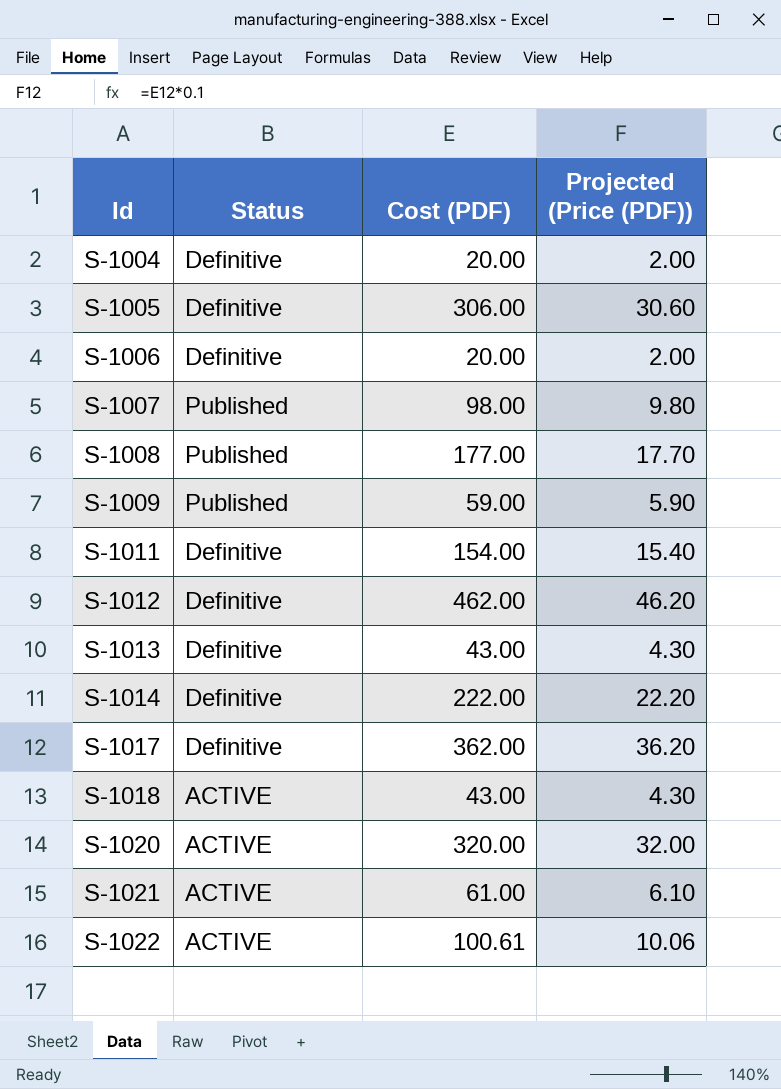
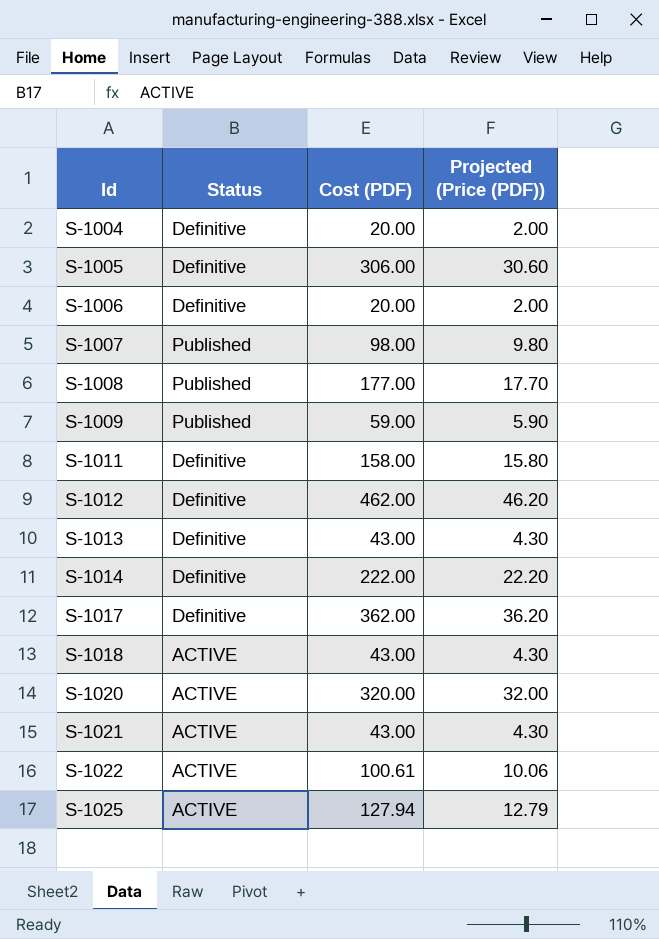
S-1011 | Cost (PDF): 154.00 -> 158.00
S-1011 | Projected (Price (PDF)): 15.40 -> 15.80
S-1021 | Cost (PDF): 61.00 -> 43.00
S-1021 | Projected (Price (PDF)): 6.10 -> 4.30
row S-1025: none -> ACTIVE | 127.94 | 12.79

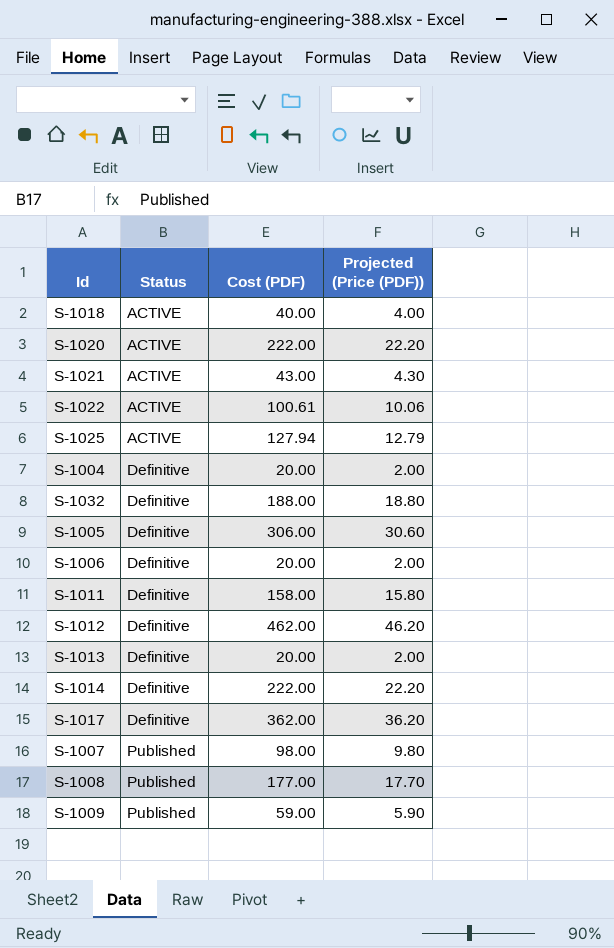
row order: Id ascending -> Status ascending
S-1018 | Cost (PDF): 43.00 -> 40.00
S-1018 | Projected (Price (PDF)): 4.30 -> 4.00
S-1020 | Cost (PDF): 320.00 -> 222.00
S-1020 | Projected (Price (PDF)): 32.00 -> 22.20
row S-1032: none -> Definitive | 188.00 | 18.80
S-1013 | Cost (PDF): 43.00 -> 20.00
S-1013 | Projected (Price (PDF)): 4.30 -> 2.00

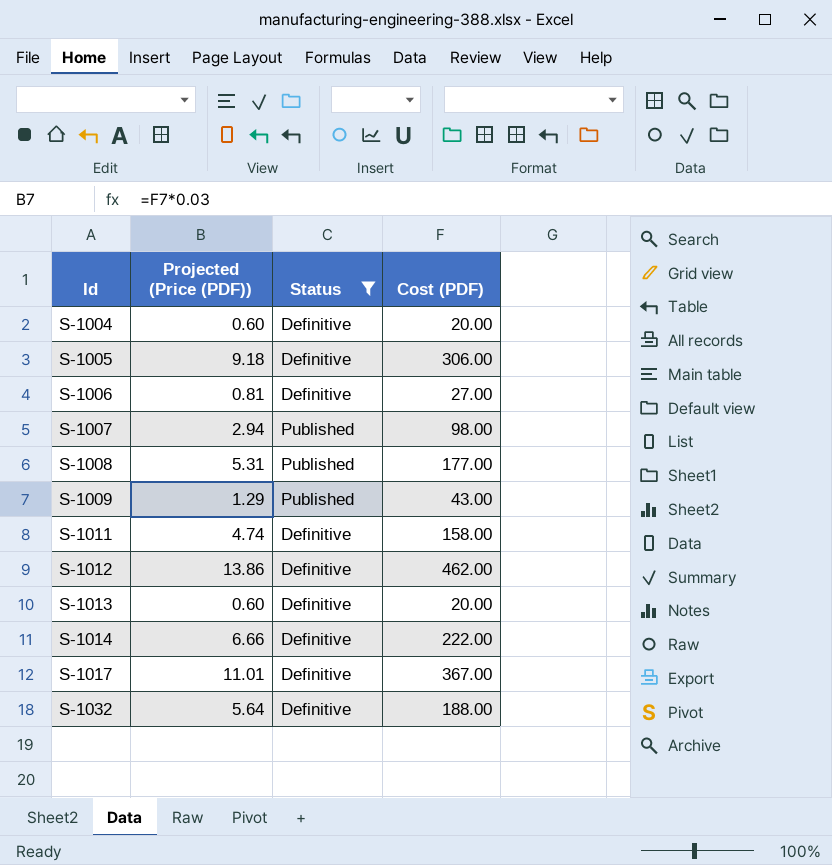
filter: none -> Status != ACTIVE
row order: Status ascending -> Id ascending
column Projected (Price (PDF)) | formula: [Cost (PDF)] * 0.1 -> [Cost (PDF)] * 0.03
column Projected (Price (PDF)) | position: 4 -> 2
S-1006 | Cost (PDF): 20.00 -> 27.00
S-1009 | Cost (PDF): 59.00 -> 43.00
S-1017 | Cost (PDF): 362.00 -> 367.00

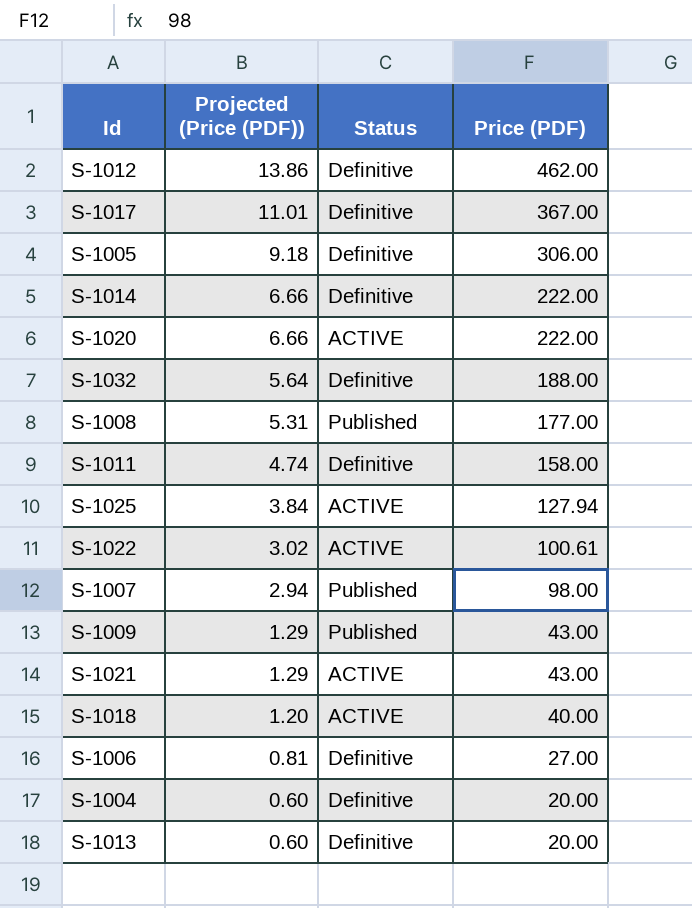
filter: Status != ACTIVE -> none
row order: Id ascending -> Projected (Price (PDF)) descending
column name: Cost (PDF) -> Price (PDF)

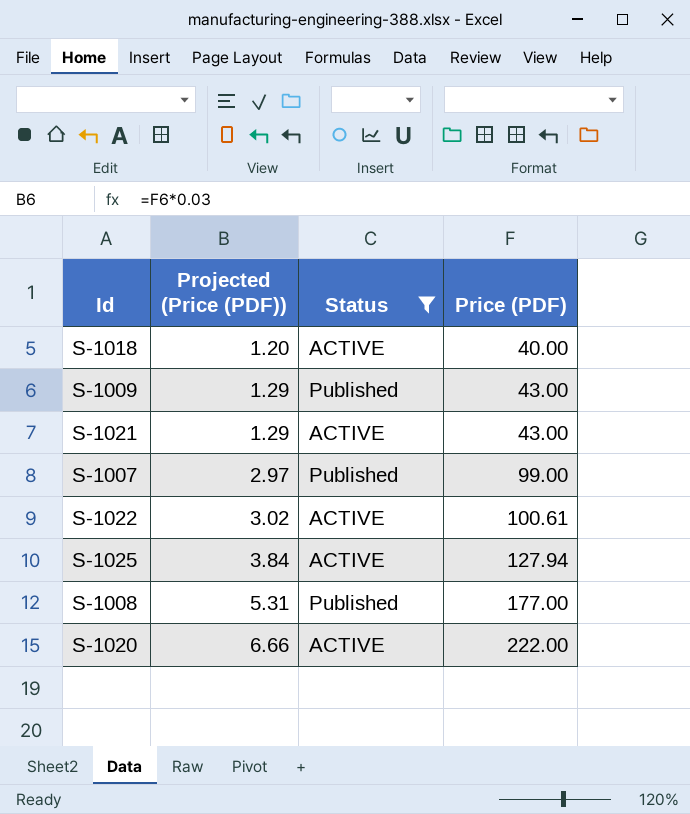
filter: none -> Status != Definitive
row order: Projected (Price (PDF)) descending -> Projected (Price (PDF)) ascending
S-1007 | Projected (Price (PDF)): 2.94 -> 2.97
S-1007 | Price (PDF): 98.00 -> 99.00

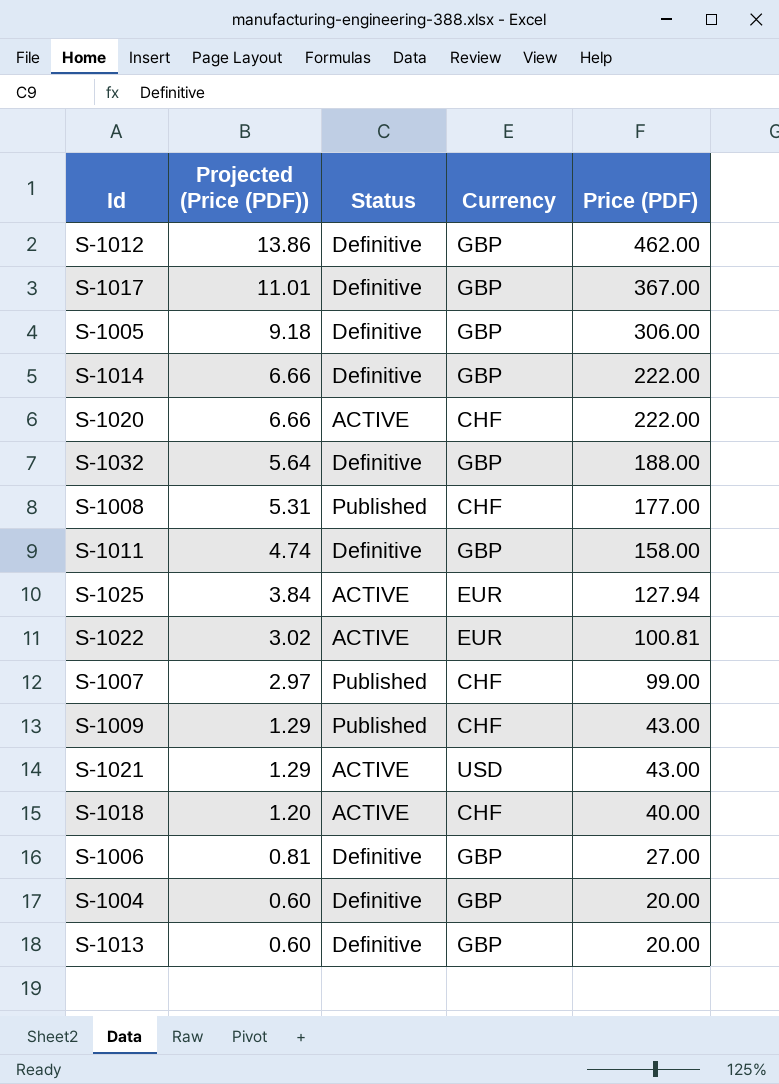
filter: Status != Definitive -> none
row order: Projected (Price (PDF)) ascending -> Projected (Price (PDF)) descending
column Currency | position: none -> 4
S-1022 | Price (PDF): 100.61 -> 100.81

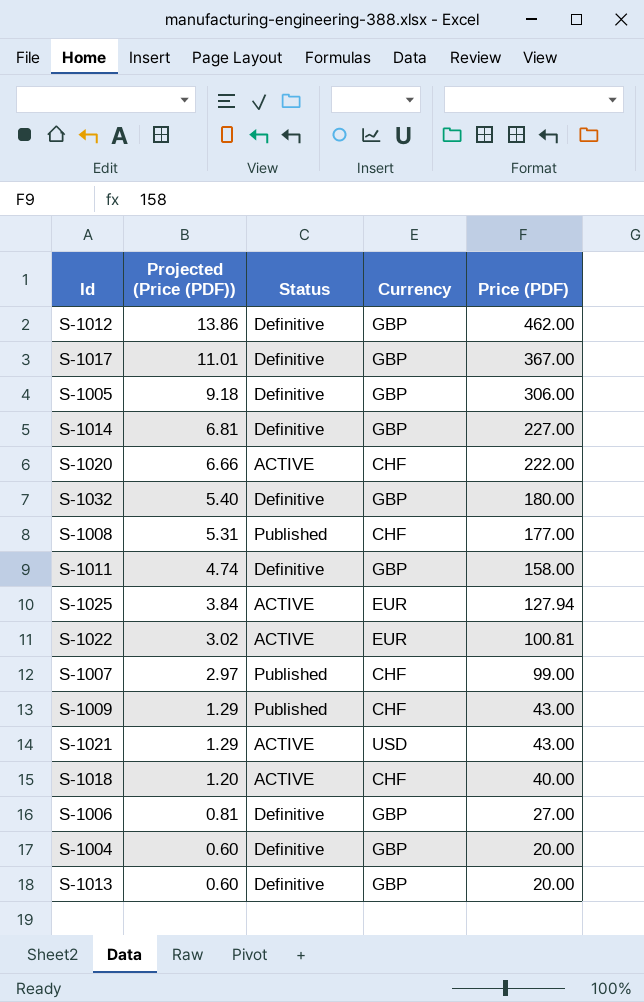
S-1014 | Projected (Price (PDF)): 6.66 -> 6.81
S-1014 | Price (PDF): 222.00 -> 227.00
S-1032 | Projected (Price (PDF)): 5.64 -> 5.40
S-1032 | Price (PDF): 188.00 -> 180.00

